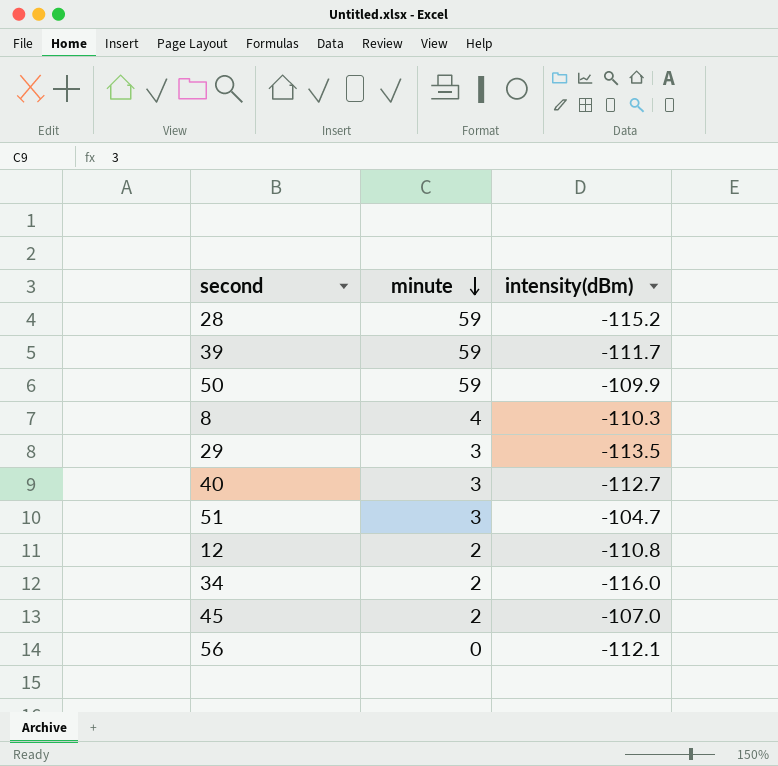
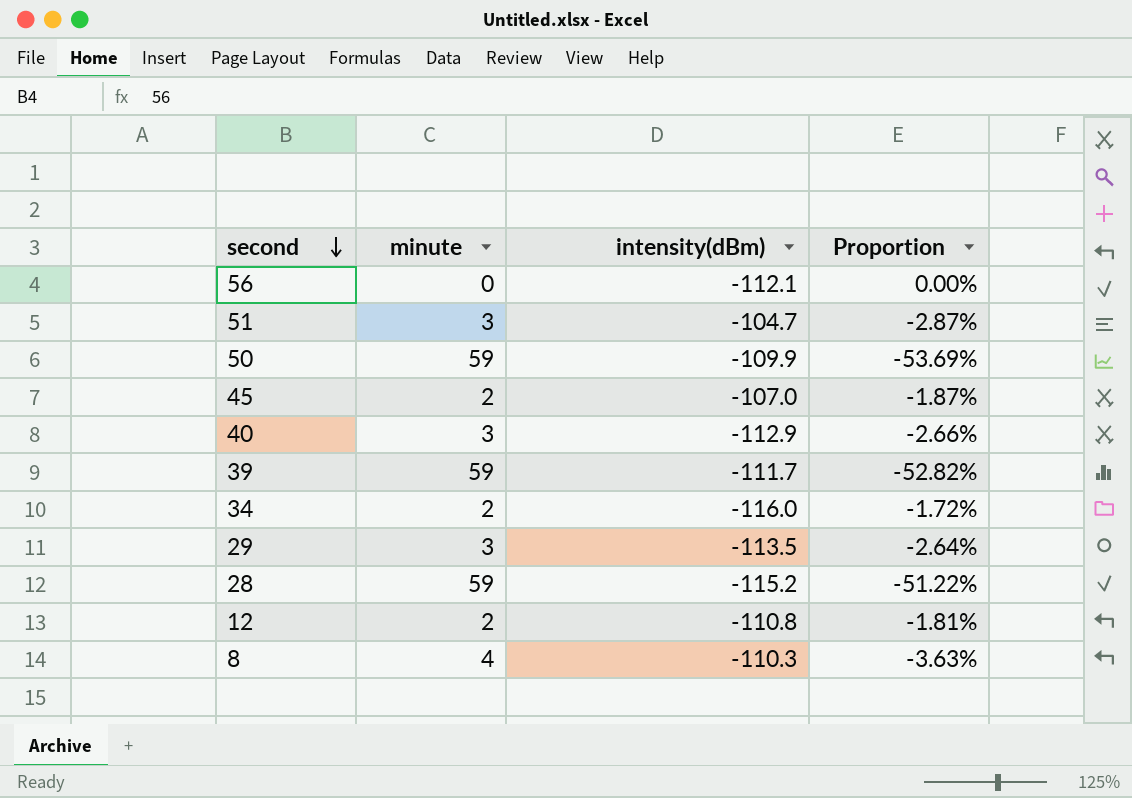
row order: minute descending -> second descending
column Proportion | formula: none -> [minute] / [intensity(dBm)]
40 | intensity(dBm): -112.7 -> -112.9

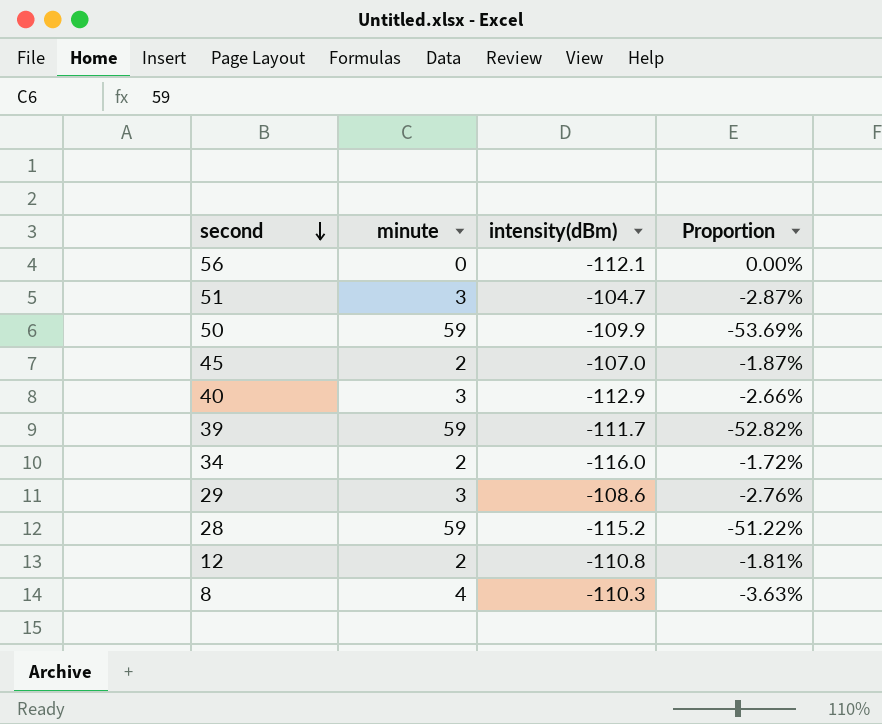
29 | intensity(dBm): -113.5 -> -108.6
29 | Proportion: -2.64% -> -2.76%

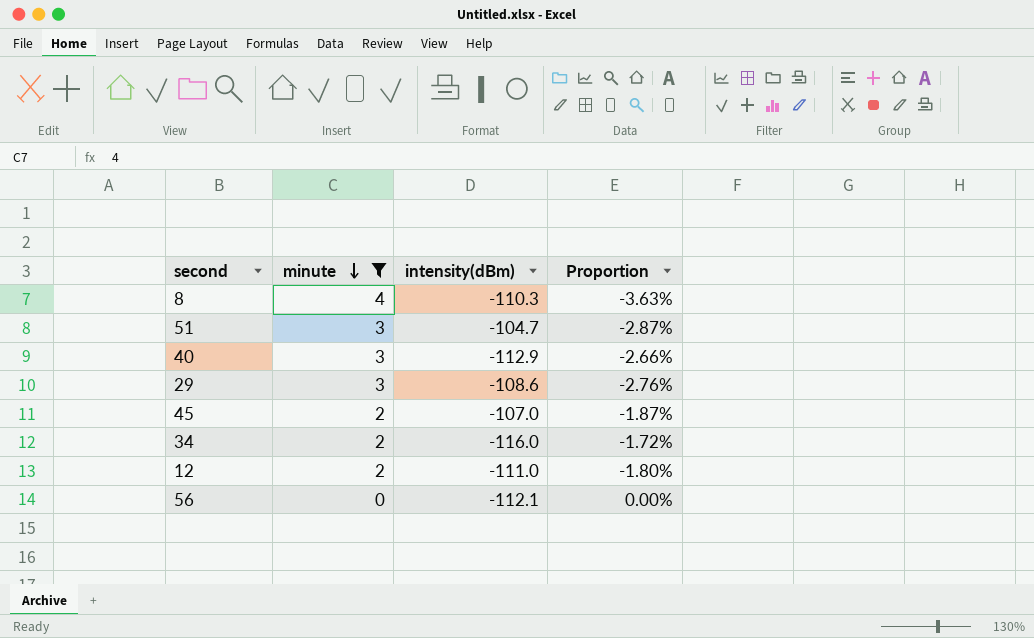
filter: none -> minute != 59
row order: second descending -> minute descending
12 | intensity(dBm): -110.8 -> -111.0
12 | Proportion: -1.81% -> -1.80%

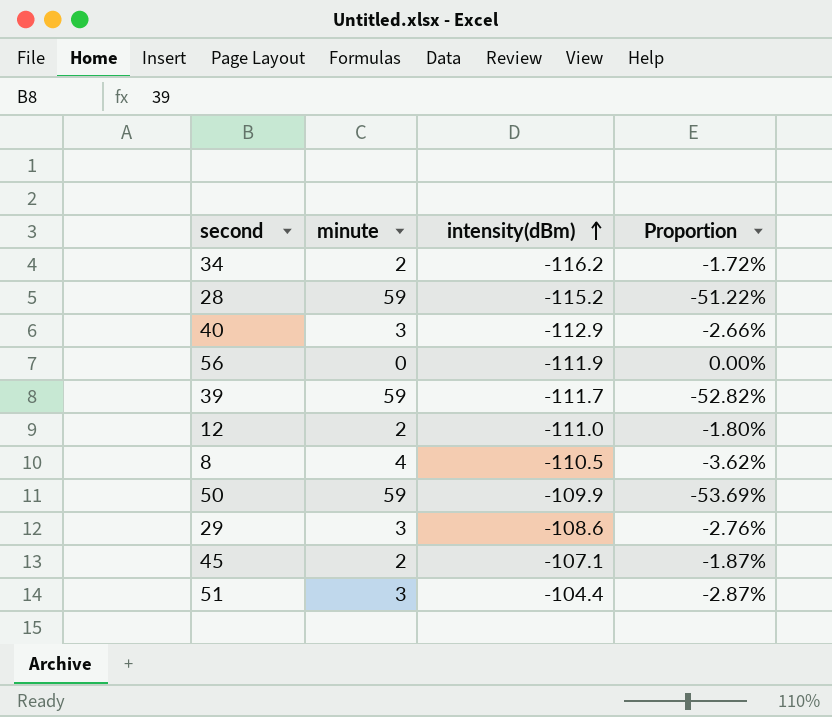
filter: minute != 59 -> none
row order: minute descending -> intensity(dBm) ascending
34 | intensity(dBm): -116.0 -> -116.2
56 | intensity(dBm): -112.1 -> -111.9
8 | intensity(dBm): -110.3 -> -110.5
8 | Proportion: -3.63% -> -3.62%
45 | intensity(dBm): -107.0 -> -107.1
51 | intensity(dBm): -104.7 -> -104.4

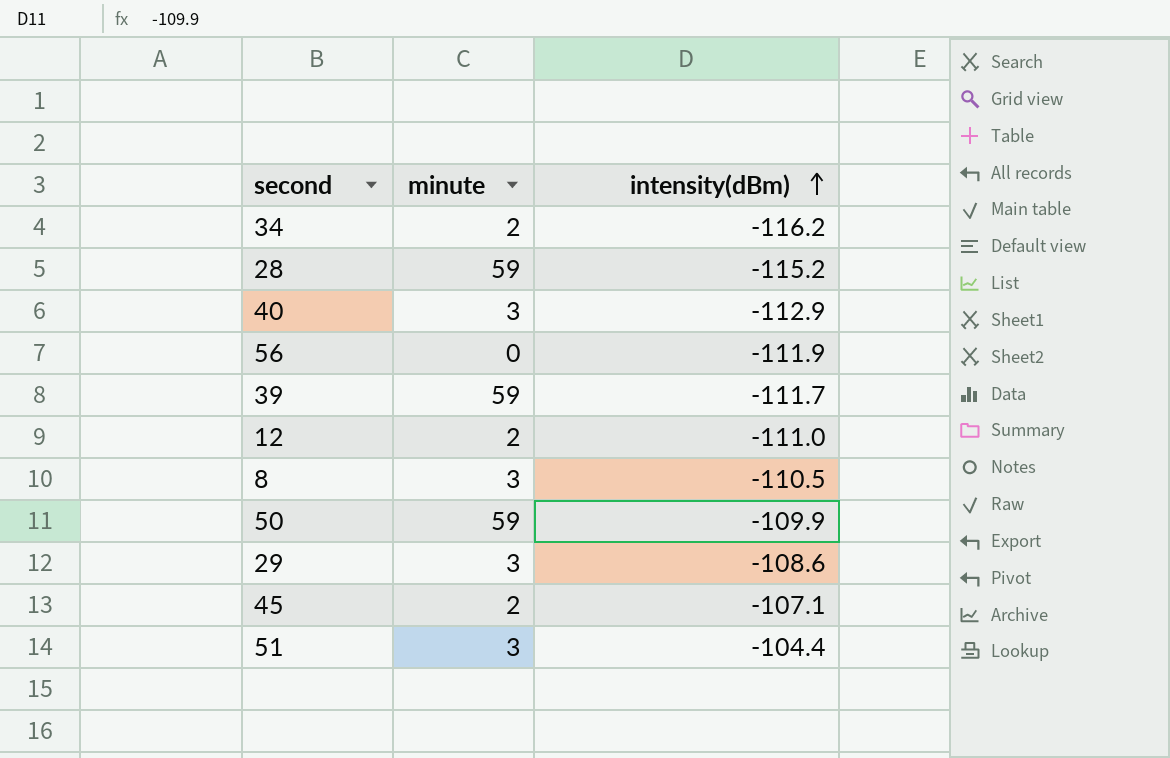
column Proportion | formula: [minute] / [intensity(dBm)] -> none
8 | minute: 4 -> 3

